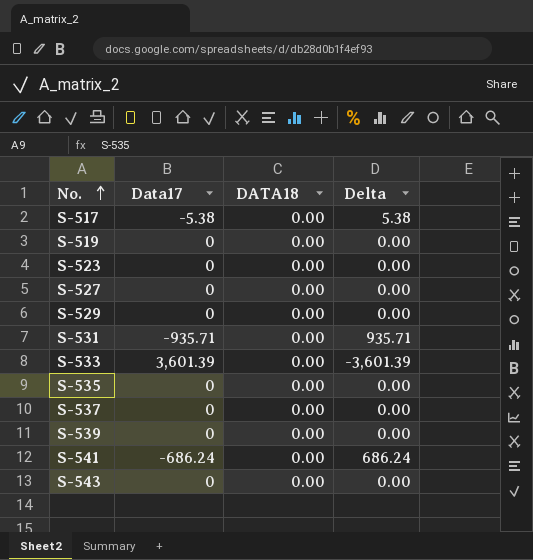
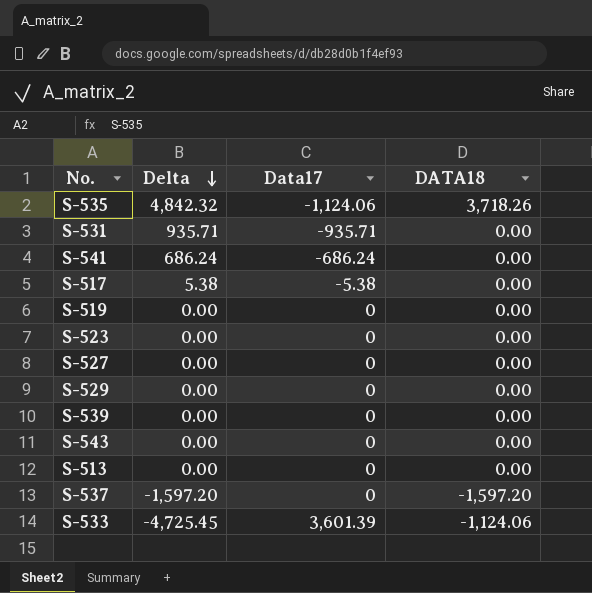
row order: No. ascending -> Delta descending
column Delta | position: 4 -> 2
S-535 | Delta: 0.00 -> 4,842.32
S-535 | Data17: 0 -> -1,124.06
S-535 | DATA18: 0.00 -> 3,718.26
row S-513: none -> 0.00 | 0 | 0.00
S-537 | Delta: 0.00 -> -1,597.20
S-537 | DATA18: 0.00 -> -1,597.20
S-533 | Delta: -3,601.39 -> -4,725.45
S-533 | DATA18: 0.00 -> -1,124.06

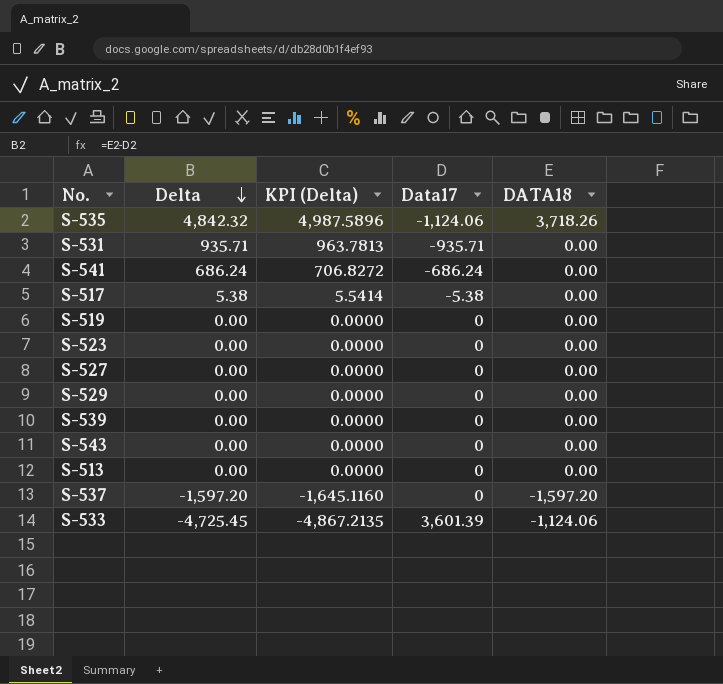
column KPI (Delta) | formula: none -> [Delta] * 1.03

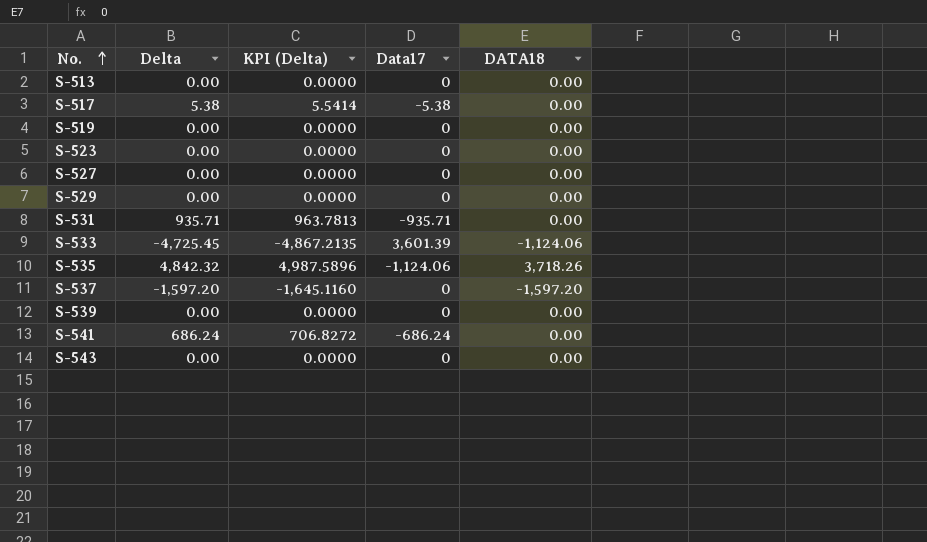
row order: Delta descending -> No. ascending

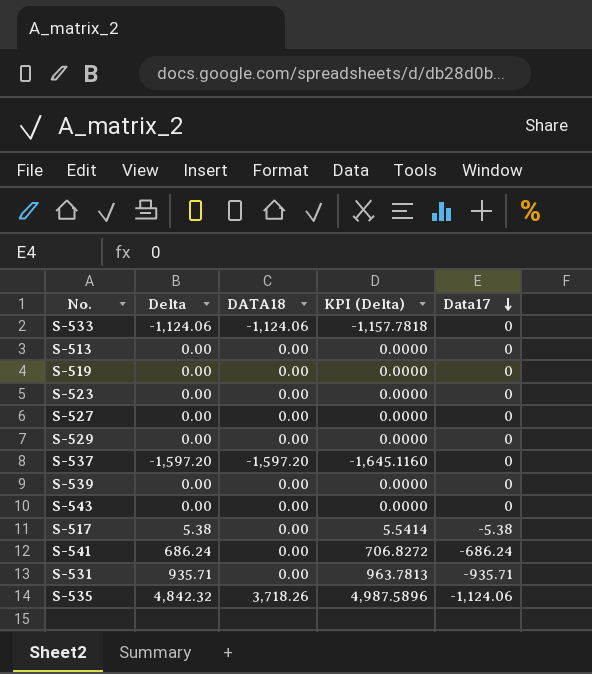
row order: No. ascending -> Data17 descending
column DATA18 | position: 5 -> 3
S-533 | Delta: -4,725.45 -> -1,124.06
S-533 | KPI (Delta): -4,867.2135 -> -1,157.7818
S-533 | Data17: 3,601.39 -> 0

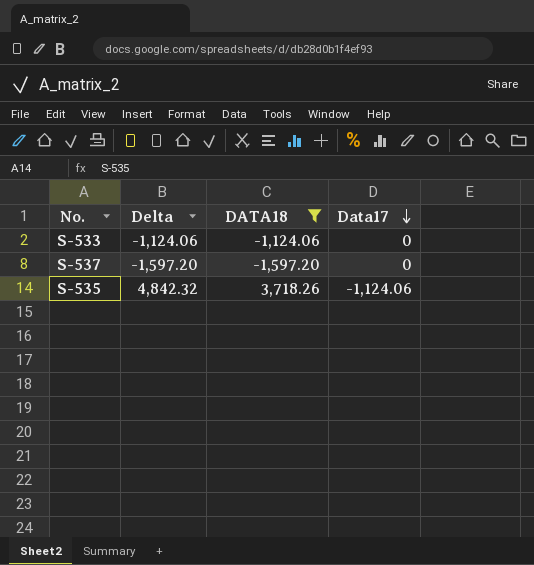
filter: none -> DATA18 != 0.00
column KPI (Delta) | formula: [Delta] * 1.03 -> none

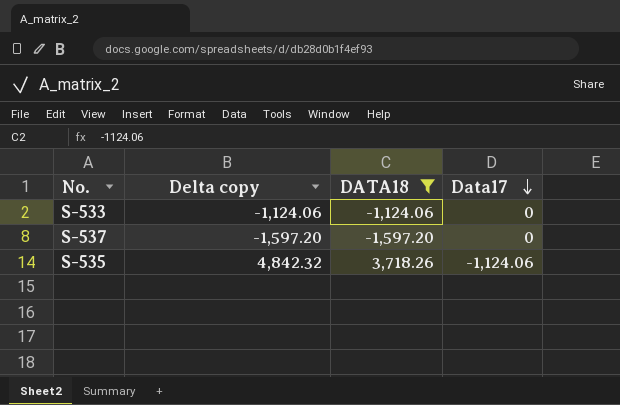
column name: Delta -> Delta copy

